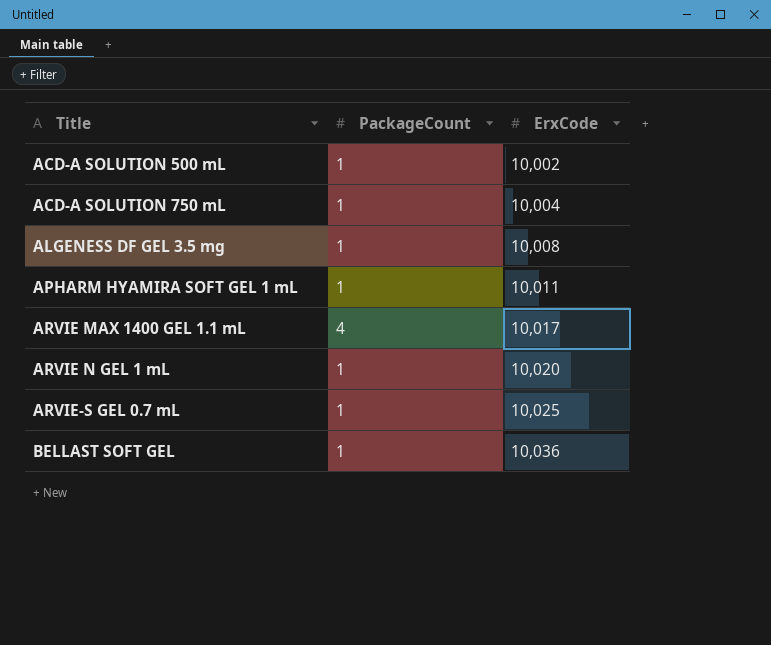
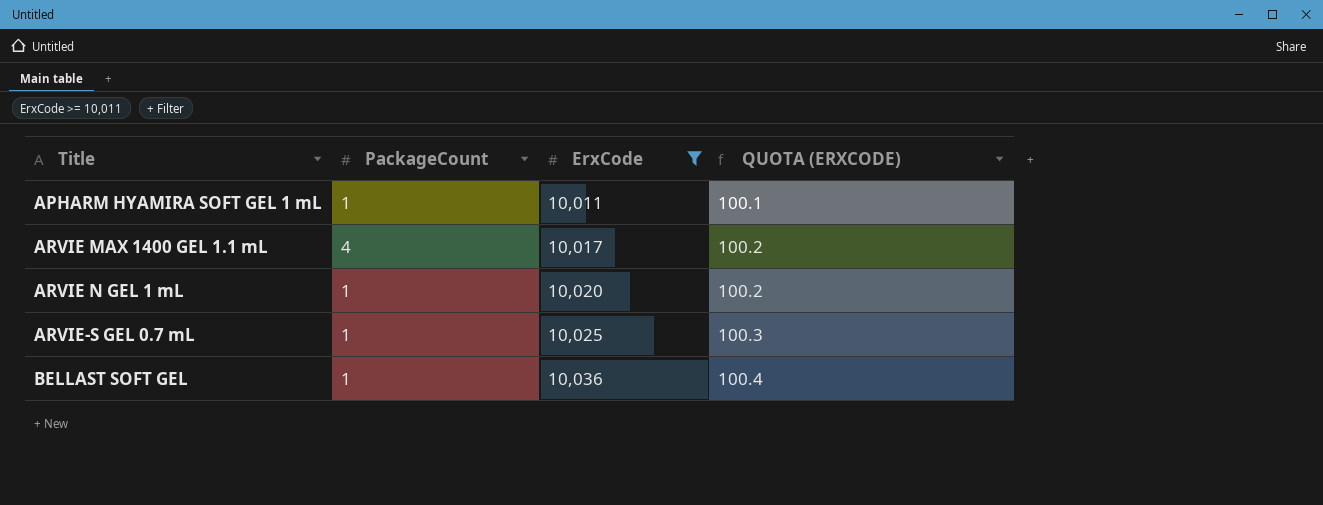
filter: none -> ErxCode >= 10,011
column QUOTA (ERXCODE) | formula: none -> [ErxCode] * 0.01

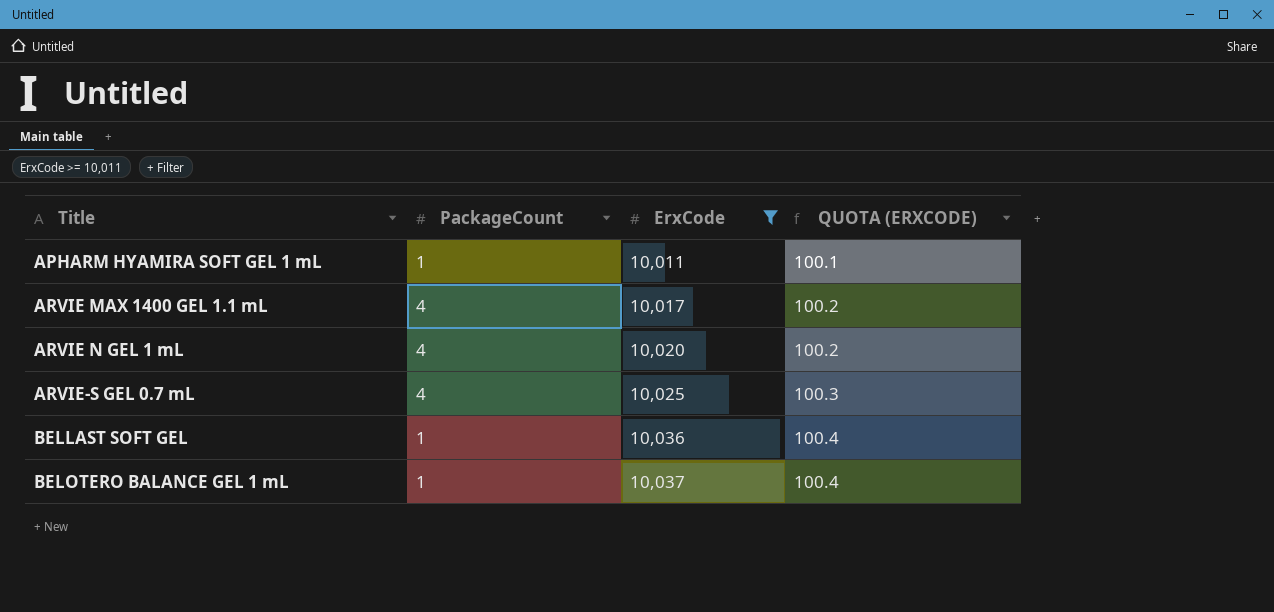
ARVIE N GEL 1 mL | PackageCount: 1 -> 4
ARVIE-S GEL 0.7 mL | PackageCount: 1 -> 4
row BELOTERO BALANCE GEL 1 mL: none -> 1 | 10,037 | 100.4

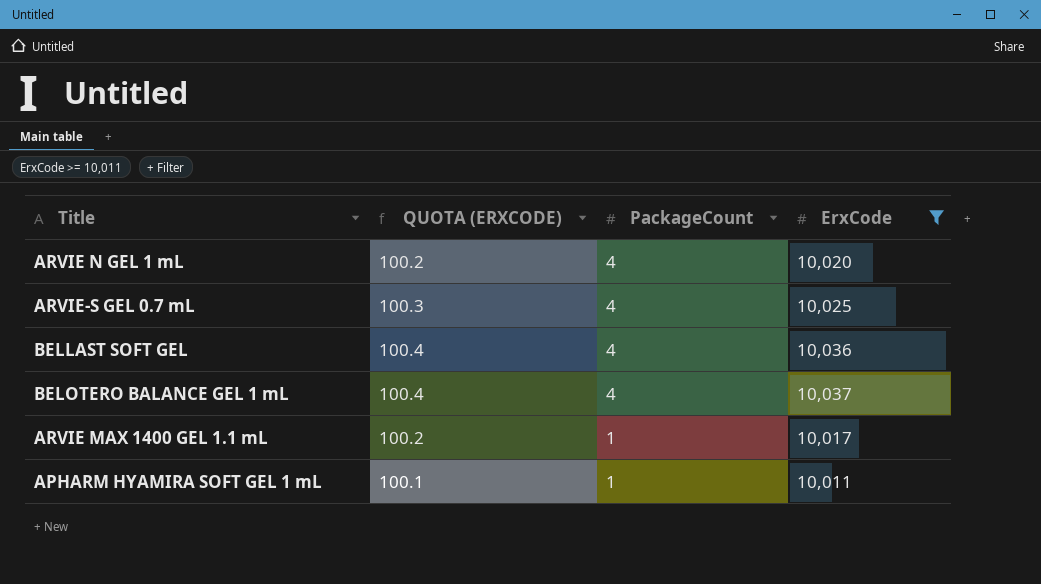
row order: Title ascending -> PackageCount descending
column QUOTA (ERXCODE) | position: 4 -> 2
BELLAST SOFT GEL | PackageCount: 1 -> 4
BELOTERO BALANCE GEL 1 mL | PackageCount: 1 -> 4
ARVIE MAX 1400 GEL 1.1 mL | PackageCount: 4 -> 1

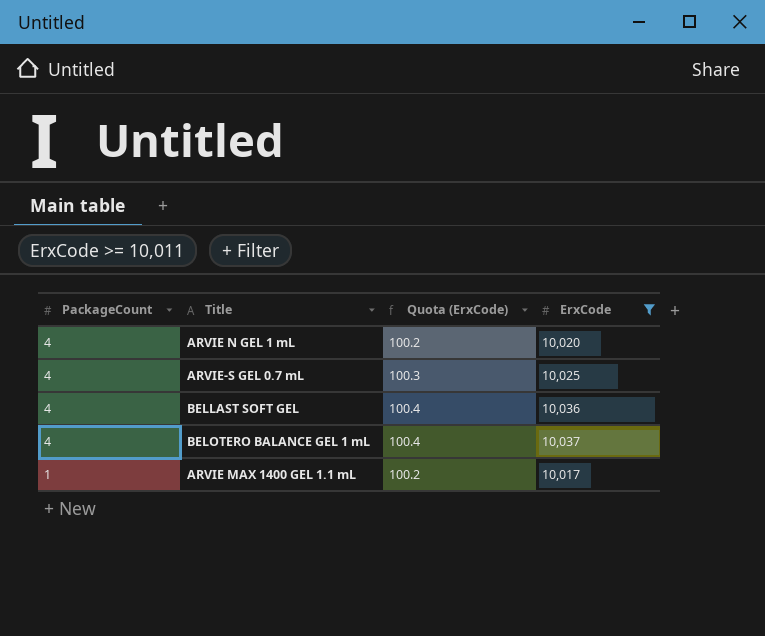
column PackageCount | position: 3 -> 1
column name: QUOTA (ERXCODE) -> Quota (ErxCode)
row APHARM HYAMIRA SOFT GEL 1 mL: 100.1 | 1 | 10,011 -> none

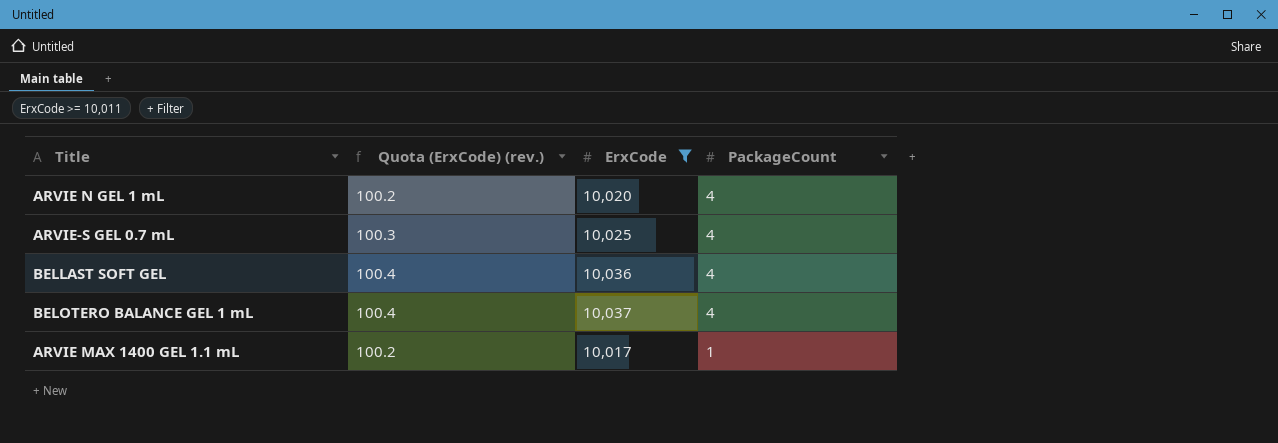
column name: Quota (ErxCode) -> Quota (ErxCode) (rev.)
column PackageCount | position: 1 -> 4

